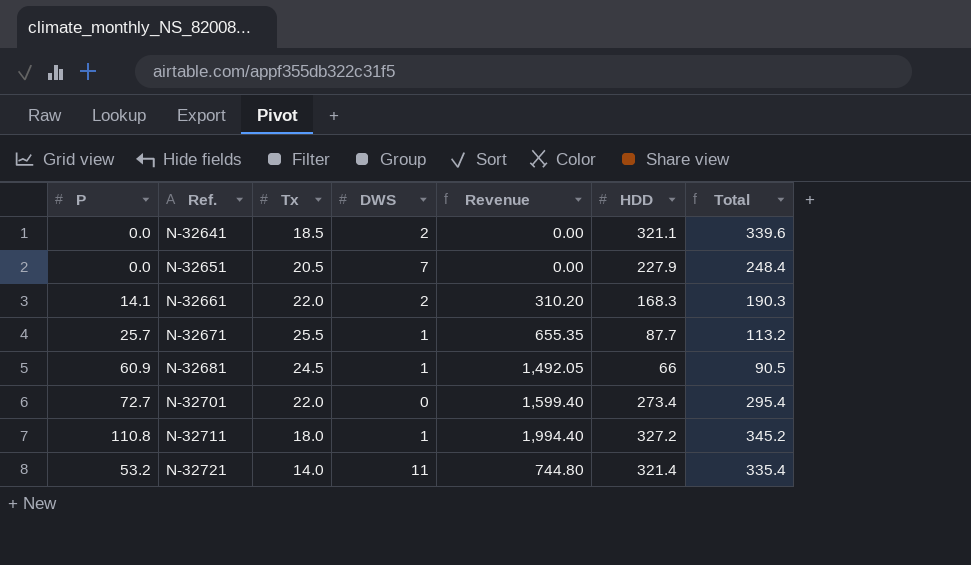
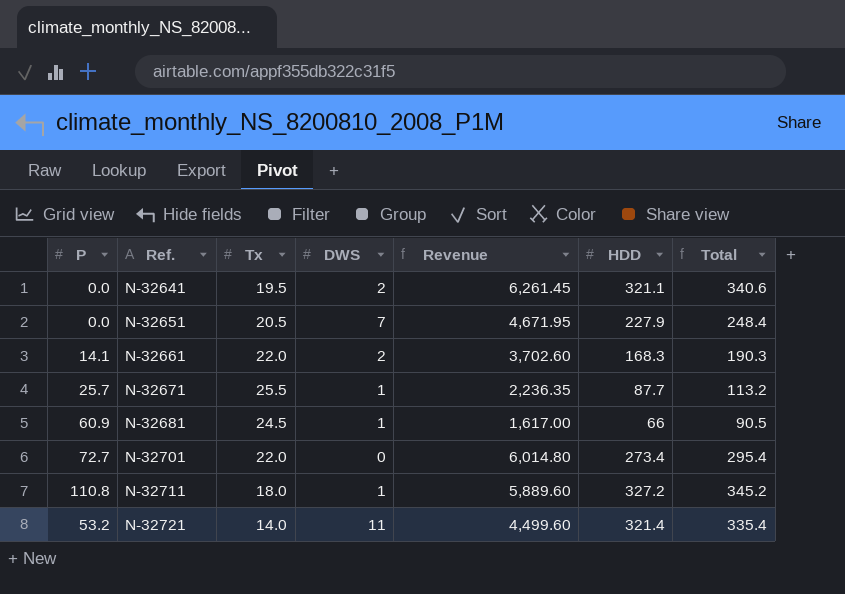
column Revenue | formula: [P] * [Tx] -> [Tx] * [HDD]
N-32641 | Tx: 18.5 -> 19.5
N-32641 | Total: 339.6 -> 340.6

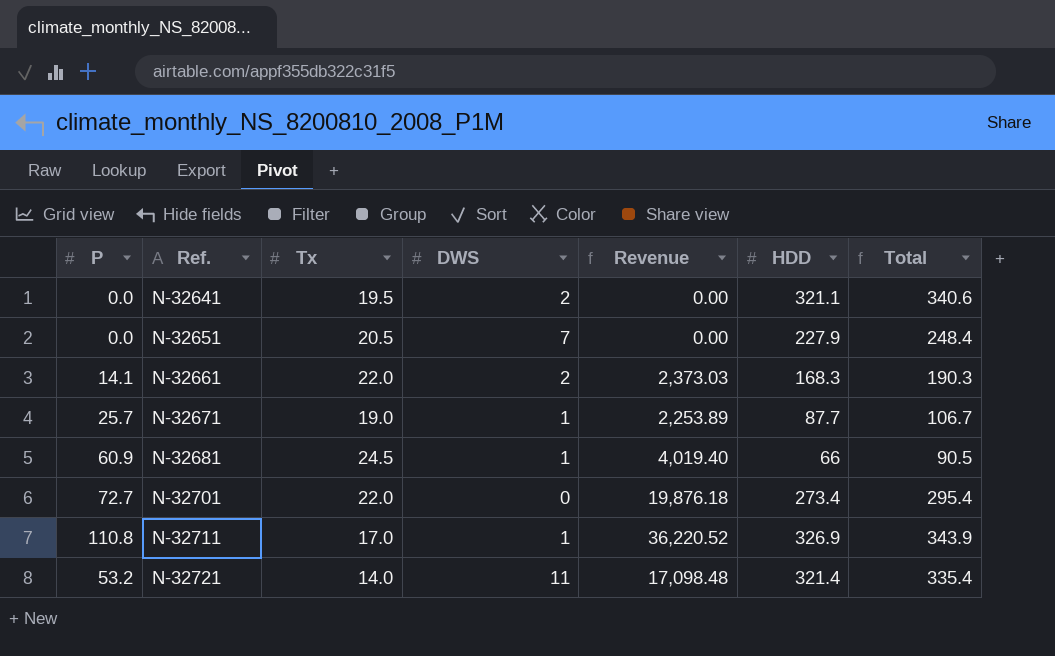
column Revenue | formula: [Tx] * [HDD] -> [P] * [HDD]
N-32671 | Tx: 25.5 -> 19.0
N-32671 | Total: 113.2 -> 106.7
N-32711 | Tx: 18.0 -> 17.0
N-32711 | HDD: 327.2 -> 326.9
N-32711 | Total: 345.2 -> 343.9

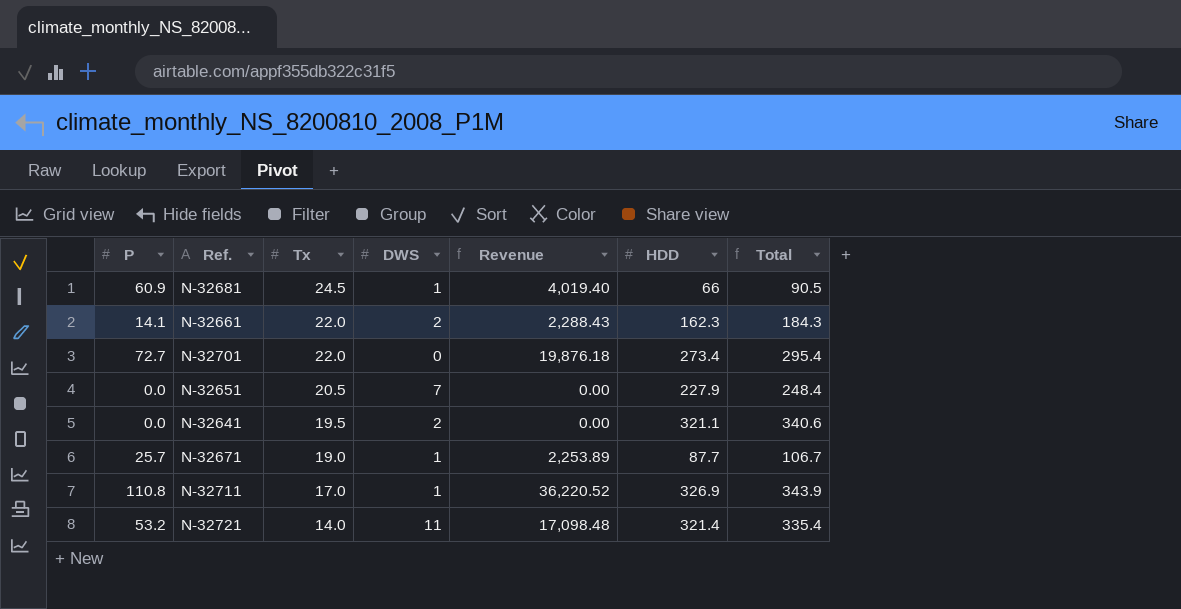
row order: Ref. ascending -> Tx descending
N-32661 | Revenue: 2,373.03 -> 2,288.43
N-32661 | HDD: 168.3 -> 162.3
N-32661 | Total: 190.3 -> 184.3

